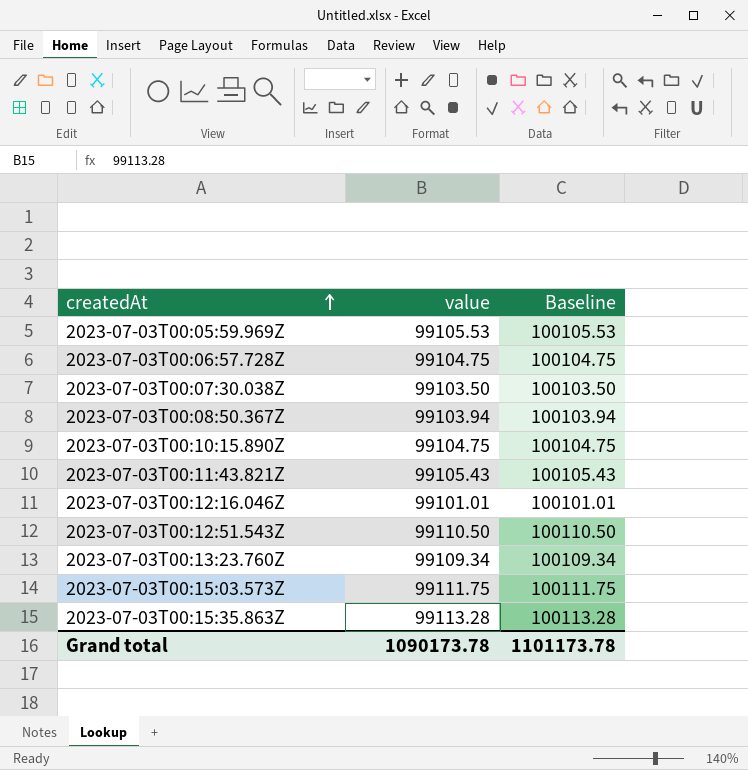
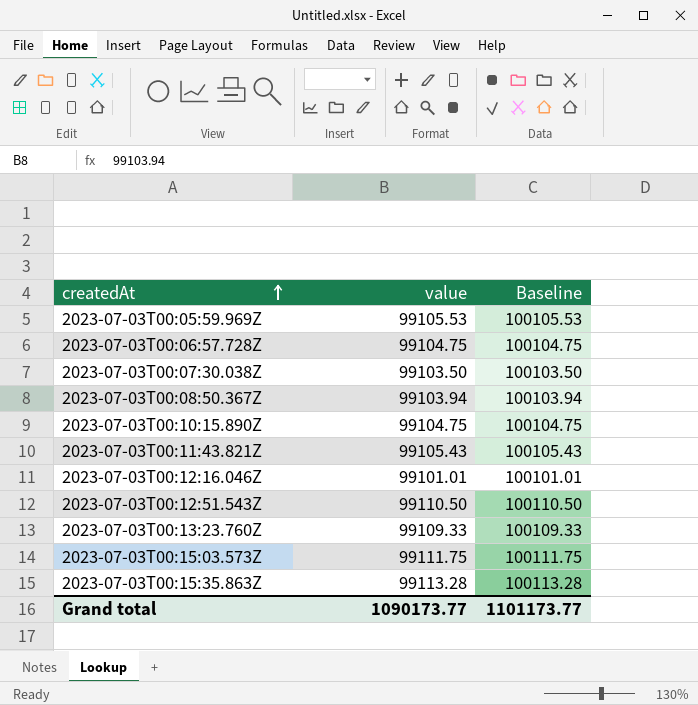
2023-07-03T00:13:23.760Z | value: 99109.34 -> 99109.33
2023-07-03T00:13:23.760Z | Baseline: 100109.34 -> 100109.33
Grand total | value: 1090173.78 -> 1090173.77
Grand total | Baseline: 1101173.78 -> 1101173.77

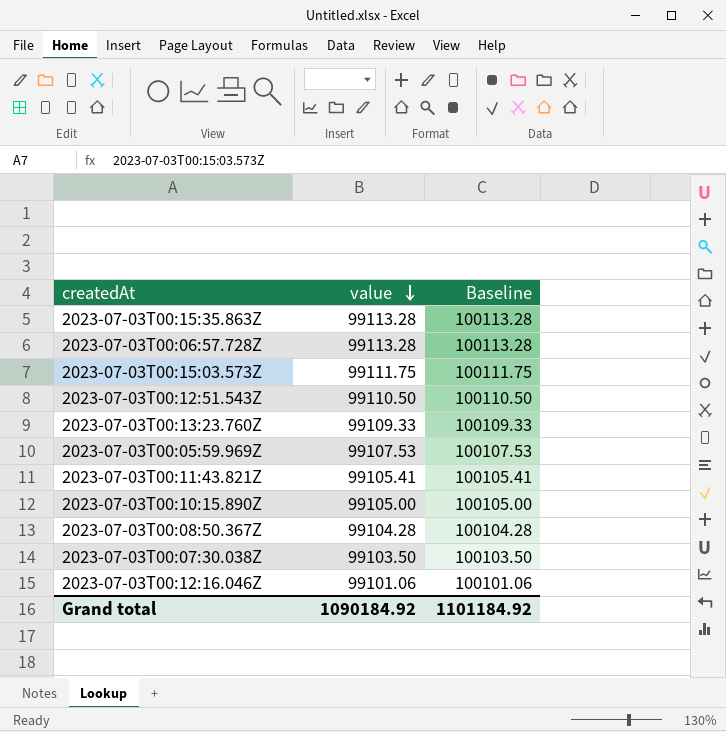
row order: createdAt ascending -> value descending
2023-07-03T00:06:57.728Z | value: 99104.75 -> 99113.28
2023-07-03T00:06:57.728Z | Baseline: 100104.75 -> 100113.28
2023-07-03T00:05:59.969Z | value: 99105.53 -> 99107.53
2023-07-03T00:05:59.969Z | Baseline: 100105.53 -> 100107.53
2023-07-03T00:11:43.821Z | value: 99105.43 -> 99105.41
2023-07-03T00:11:43.821Z | Baseline: 100105.43 -> 100105.41
2023-07-03T00:10:15.890Z | value: 99104.75 -> 99105.00
2023-07-03T00:10:15.890Z | Baseline: 100104.75 -> 100105.00
2023-07-03T00:08:50.367Z | value: 99103.94 -> 99104.28
2023-07-03T00:08:50.367Z | Baseline: 100103.94 -> 100104.28
2023-07-03T00:12:16.046Z | value: 99101.01 -> 99101.06
2023-07-03T00:12:16.046Z | Baseline: 100101.01 -> 100101.06
Grand total | value: 1090173.77 -> 1090184.92
Grand total | Baseline: 1101173.77 -> 1101184.92

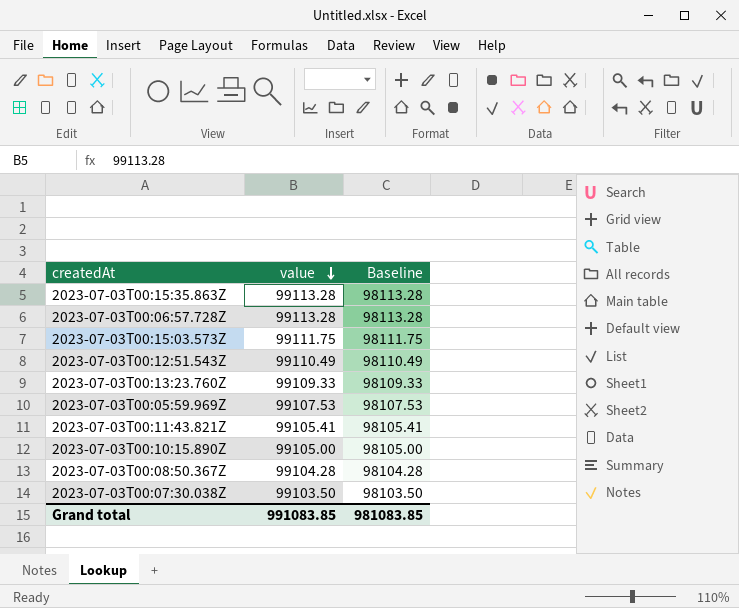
column Baseline | formula: [value] + 1000 -> [value] - 1000
row 2023-07-03T00:12:16.046Z: 99101.06 | 100101.06 -> none
2023-07-03T00:12:51.543Z | value: 99110.50 -> 99110.49
Grand total | value: 1090184.92 -> 991083.85
Grand total | Baseline: 1101184.92 -> 981083.85

